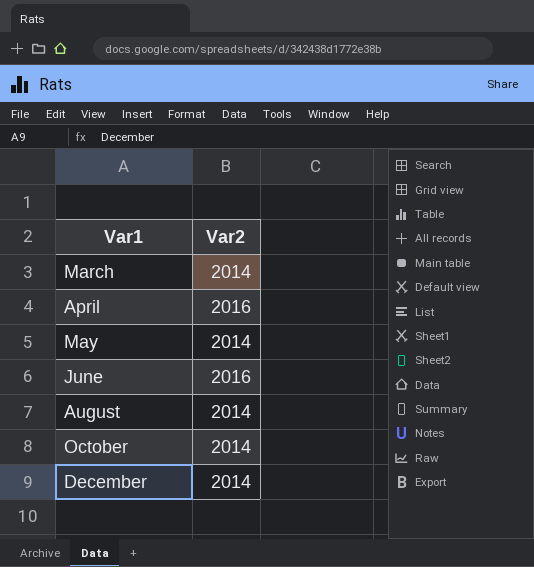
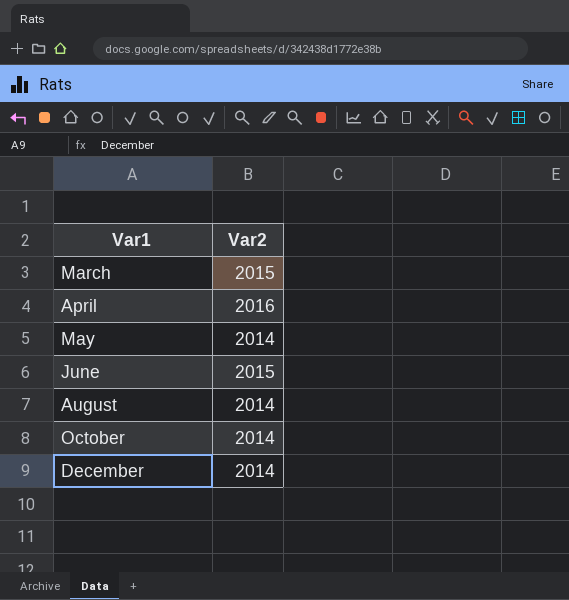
March | Var2: 2014 -> 2015
June | Var2: 2016 -> 2015

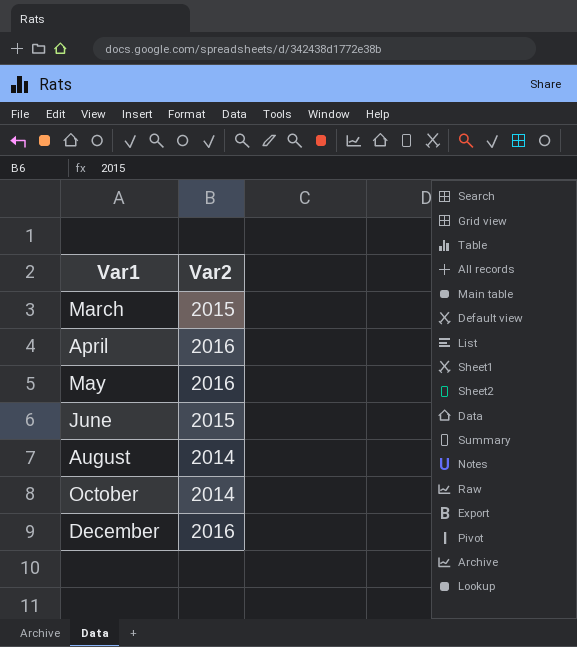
May | Var2: 2014 -> 2016
December | Var2: 2014 -> 2016

